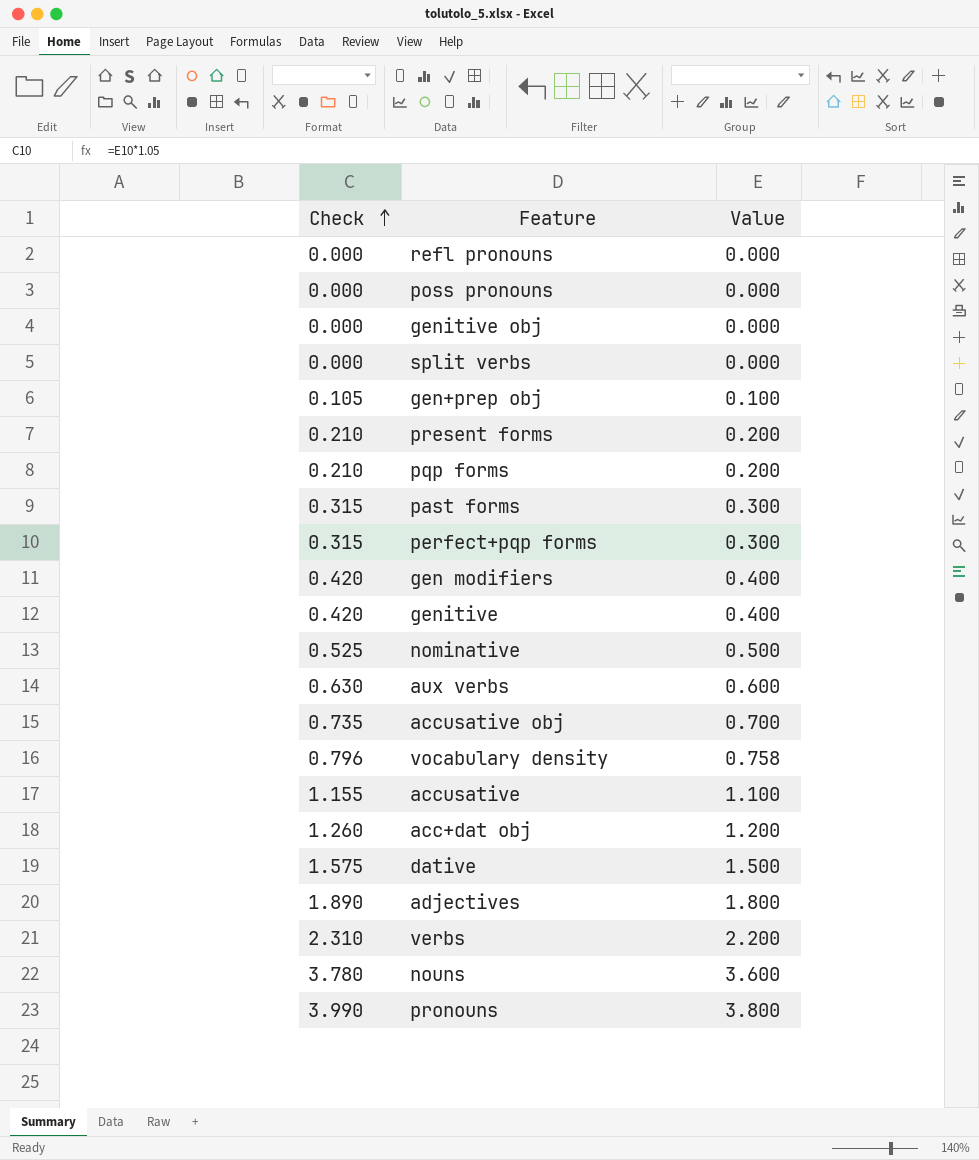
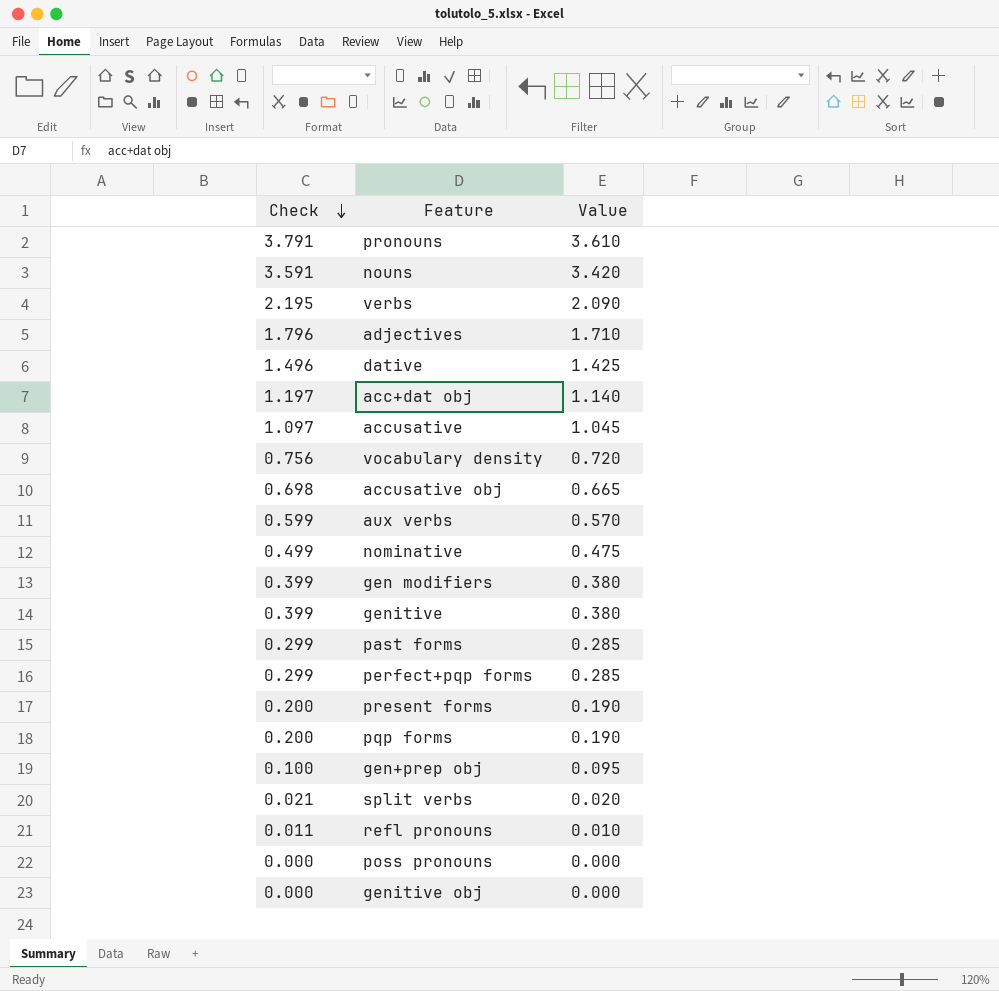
row order: Check ascending -> Check descending
pronouns | Check: 3.990 -> 3.791
pronouns | Value: 3.800 -> 3.610
nouns | Check: 3.780 -> 3.591
nouns | Value: 3.600 -> 3.420
verbs | Check: 2.310 -> 2.195
verbs | Value: 2.200 -> 2.090
adjectives | Check: 1.890 -> 1.796
adjectives | Value: 1.800 -> 1.710
dative | Check: 1.575 -> 1.496
dative | Value: 1.500 -> 1.425
acc+dat obj | Check: 1.260 -> 1.197
acc+dat obj | Value: 1.200 -> 1.140
accusative | Check: 1.155 -> 1.097
accusative | Value: 1.100 -> 1.045
vocabulary density | Check: 0.796 -> 0.756
vocabulary density | Value: 0.758 -> 0.720
accusative obj | Check: 0.735 -> 0.698
accusative obj | Value: 0.700 -> 0.665
aux verbs | Check: 0.630 -> 0.599
aux verbs | Value: 0.600 -> 0.570
nominative | Check: 0.525 -> 0.499
nominative | Value: 0.500 -> 0.475
gen modifiers | Check: 0.420 -> 0.399
gen modifiers | Value: 0.400 -> 0.380
genitive | Check: 0.420 -> 0.399
genitive | Value: 0.400 -> 0.380
past forms | Check: 0.315 -> 0.299
past forms | Value: 0.300 -> 0.285
perfect+pqp forms | Check: 0.315 -> 0.299
perfect+pqp forms | Value: 0.300 -> 0.285
present forms | Check: 0.210 -> 0.200
present forms | Value: 0.200 -> 0.190
pqp forms | Check: 0.210 -> 0.200
pqp forms | Value: 0.200 -> 0.190
gen+prep obj | Check: 0.105 -> 0.100
gen+prep obj | Value: 0.100 -> 0.095
split verbs | Check: 0.000 -> 0.021
split verbs | Value: 0.000 -> 0.020
refl pronouns | Check: 0.000 -> 0.011
refl pronouns | Value: 0.000 -> 0.010

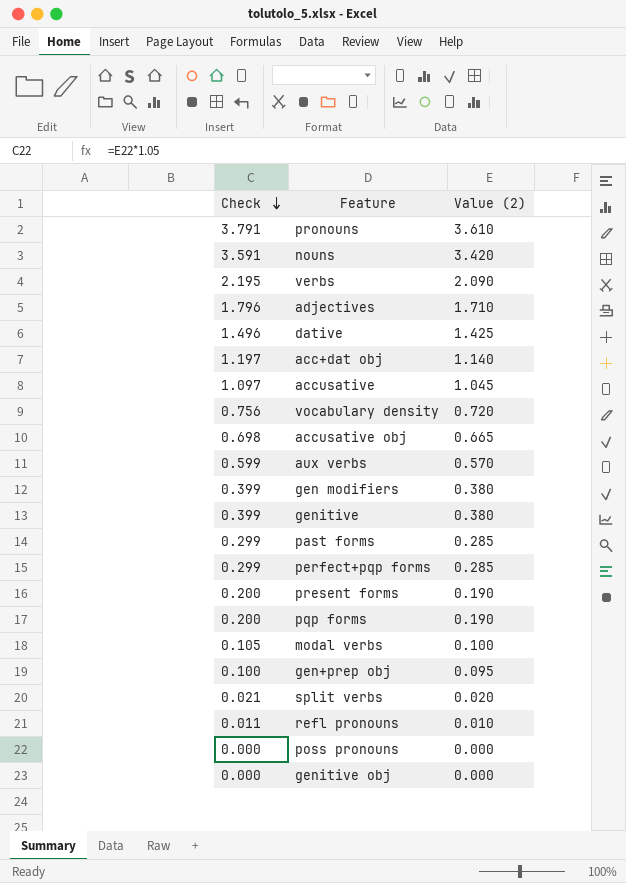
column name: Value -> Value (2)
row nominative: 0.499 | 0.475 -> none
row modal verbs: none -> 0.105 | 0.100

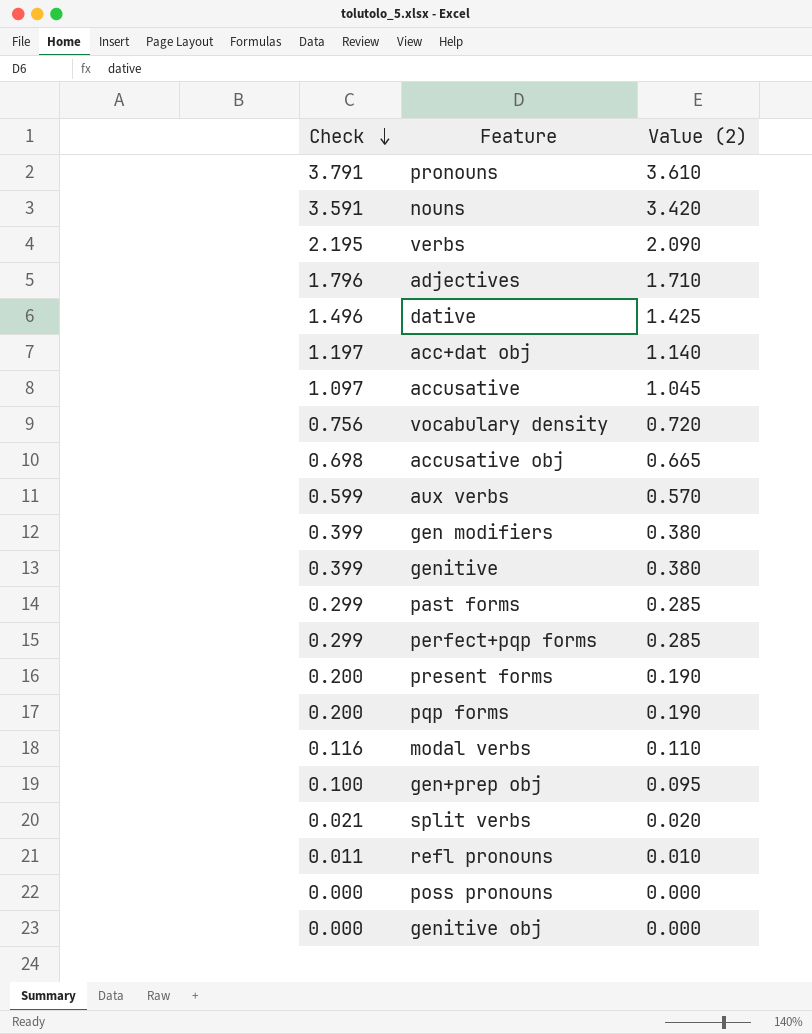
modal verbs | Check: 0.105 -> 0.116
modal verbs | Value (2): 0.100 -> 0.110

